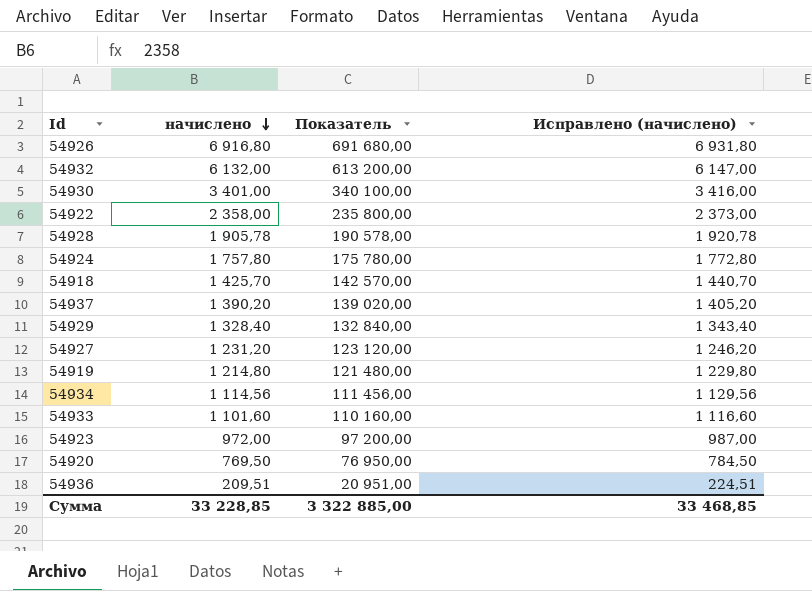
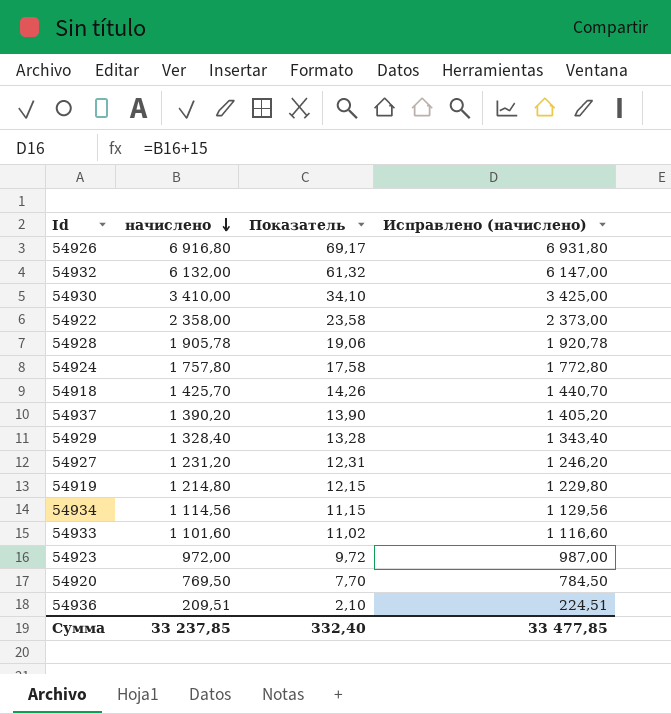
column Показатель | formula: [начислено] * 100 -> [начислено] * 0,01
54930 | начислено: 3 401,00 -> 3 410,00
54930 | Исправлено (начислено): 3 416,00 -> 3 425,00
Сумма | начислено: 33 228,85 -> 33 237,85
Сумма | Показатель: 3 322 885,00 -> 332,40
Сумма | Исправлено (начислено): 33 468,85 -> 33 477,85

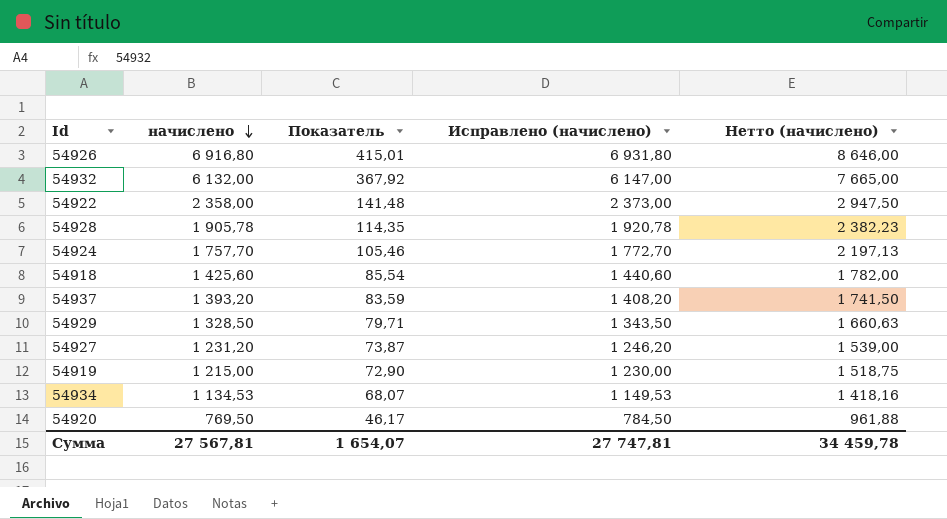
column Показатель | formula: [начислено] * 0,01 -> [начислено] * 0,06
column Нетто (начислено) | formula: none -> [начислено] * 1,25
row 54930: 3 410,00 | 34,10 | 3 425,00 -> none
row 54933: 1 101,60 | 11,02 | 1 116,60 -> none
row 54923: 972,00 | 9,72 | 987,00 -> none
row 54936: 209,51 | 2,10 | 224,51 -> none
54924 | начислено: 1 757,80 -> 1 757,70
54924 | Исправлено (начислено): 1 772,80 -> 1 772,70
54918 | начислено: 1 425,70 -> 1 425,60
54918 | Исправлено (начислено): 1 440,70 -> 1 440,60
54937 | начислено: 1 390,20 -> 1 393,20
54937 | Исправлено (начислено): 1 405,20 -> 1 408,20
54929 | начислено: 1 328,40 -> 1 328,50
54929 | Исправлено (начислено): 1 343,40 -> 1 343,50
54919 | начислено: 1 214,80 -> 1 215,00
54919 | Исправлено (начислено): 1 229,80 -> 1 230,00
54934 | начислено: 1 114,56 -> 1 134,53
54934 | Исправлено (начислено): 1 129,56 -> 1 149,53
Сумма | начислено: 33 237,85 -> 27 567,81
Сумма | Показатель: 332,40 -> 1 654,07
Сумма | Исправлено (начислено): 33 477,85 -> 27 747,81

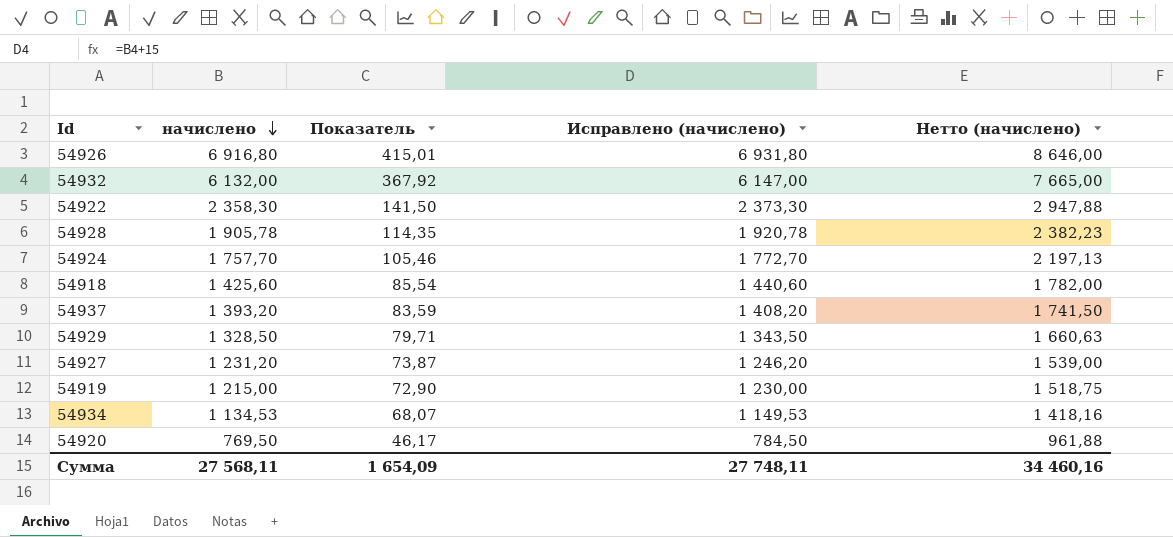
54922 | начислено: 2 358,00 -> 2 358,30
54922 | Показатель: 141,48 -> 141,50
54922 | Исправлено (начислено): 2 373,00 -> 2 373,30
54922 | Нетто (начислено): 2 947,50 -> 2 947,88
Сумма | начислено: 27 567,81 -> 27 568,11
Сумма | Показатель: 1 654,07 -> 1 654,09
Сумма | Исправлено (начислено): 27 747,81 -> 27 748,11
Сумма | Нетто (начислено): 34 459,78 -> 34 460,16

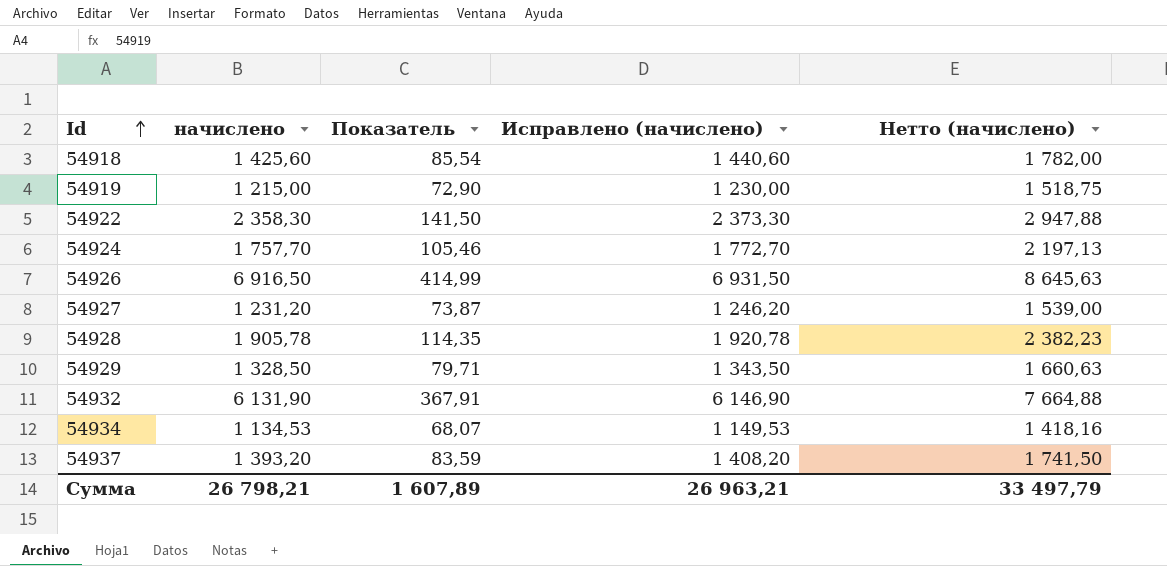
row order: начислено descending -> Id ascending
row 54920: 769,50 | 46,17 | 784,50 | 961,88 -> none
54926 | начислено: 6 916,80 -> 6 916,50
54926 | Показатель: 415,01 -> 414,99
54926 | Исправлено (начислено): 6 931,80 -> 6 931,50
54926 | Нетто (начислено): 8 646,00 -> 8 645,63
54932 | начислено: 6 132,00 -> 6 131,90
54932 | Показатель: 367,92 -> 367,91
54932 | Исправлено (начислено): 6 147,00 -> 6 146,90
54932 | Нетто (начислено): 7 665,00 -> 7 664,88
Сумма | начислено: 27 568,11 -> 26 798,21
Сумма | Показатель: 1 654,09 -> 1 607,89
Сумма | Исправлено (начислено): 27 748,11 -> 26 963,21
Сумма | Нетто (начислено): 34 460,16 -> 33 497,79

